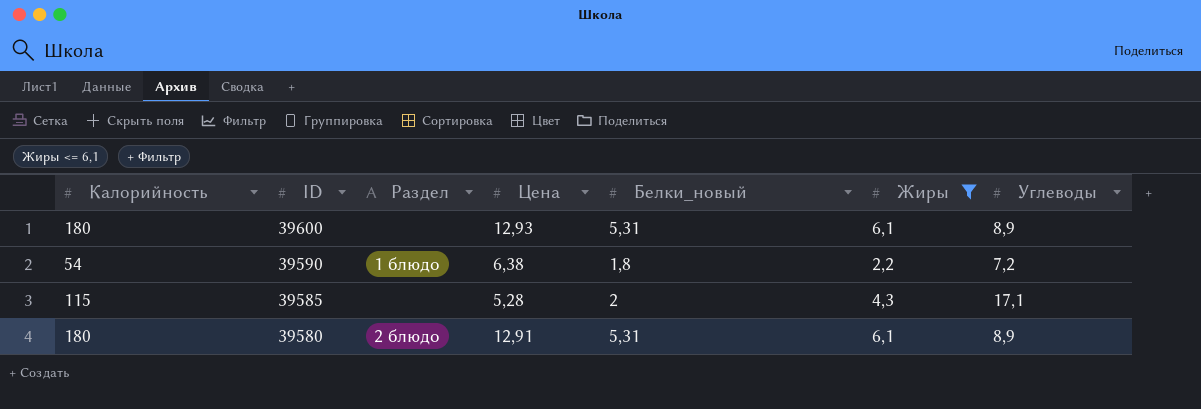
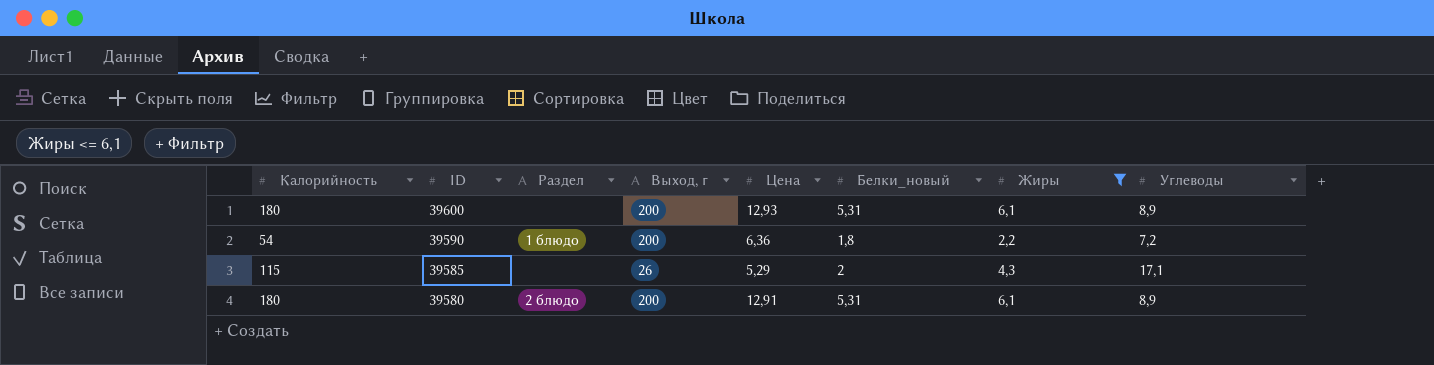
column Выход, г | position: none -> 4
39590 | Цена: 6,38 -> 6,36
39585 | Цена: 5,28 -> 5,29

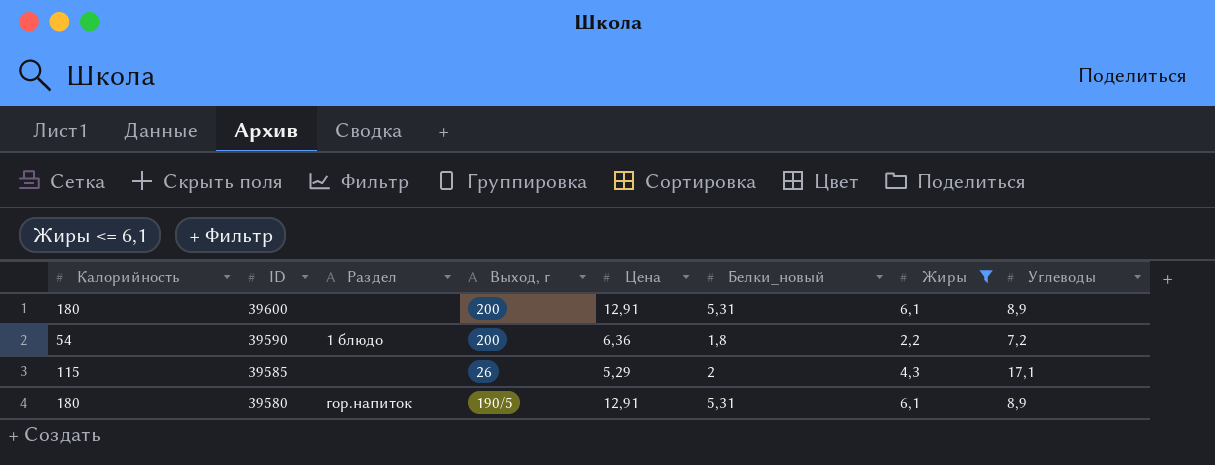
39600 | Цена: 12,93 -> 12,91
39580 | Раздел: 2 блюдо -> гор.напиток
39580 | Выход, г: 200 -> 190/5

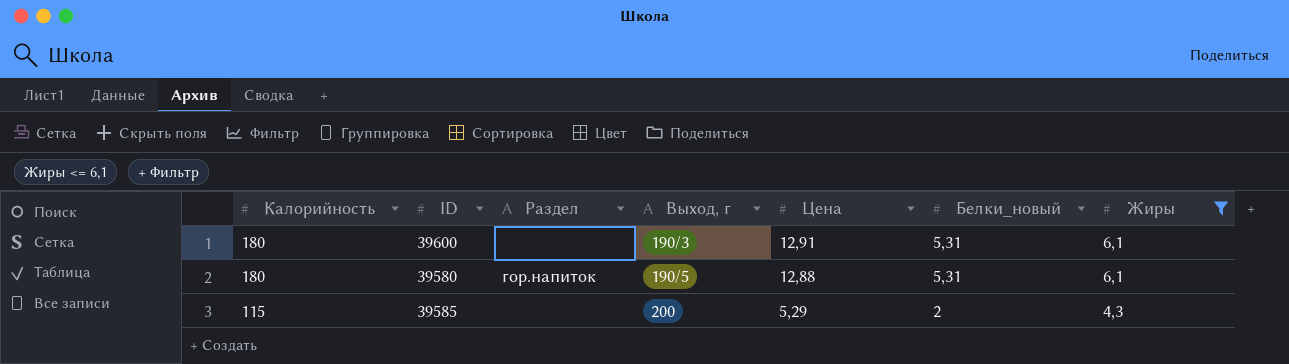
row order: ID descending -> Калорийность descending
column Углеводы | position: 8 -> none
row 39590: 54 | 1 блюдо | 200 | 6,36 | 1,8 | 2,2 | 7,2 -> none
39600 | Выход, г: 200 -> 190/3
39580 | Цена: 12,91 -> 12,88
39585 | Выход, г: 26 -> 200

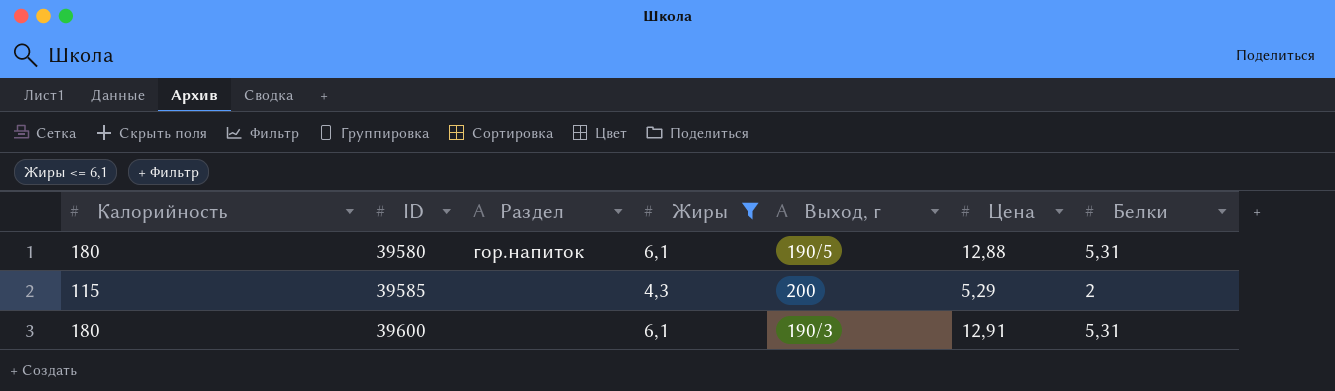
row order: Калорийность descending -> ID ascending
column Жиры | position: 7 -> 4
column name: Белки_новый -> Белки

